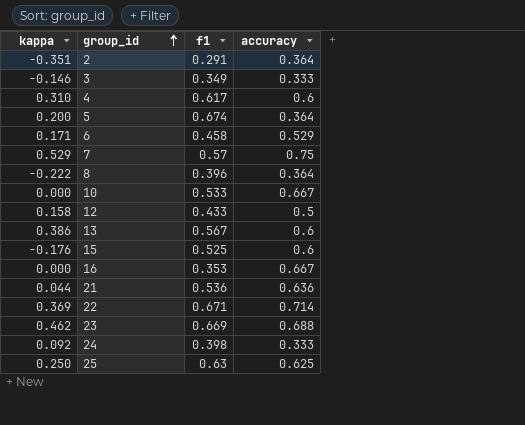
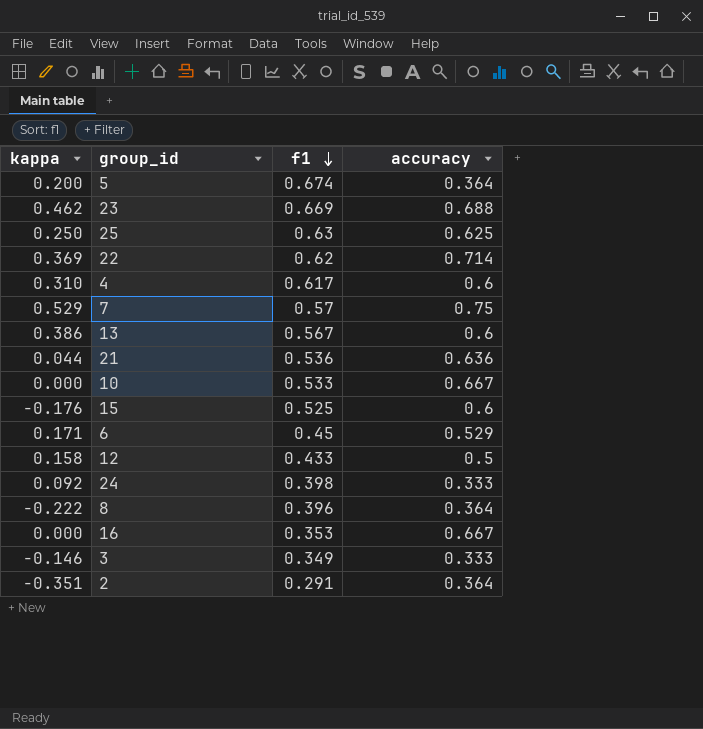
row order: group_id ascending -> f1 descending
22 | f1: 0.671 -> 0.62
6 | f1: 0.458 -> 0.45

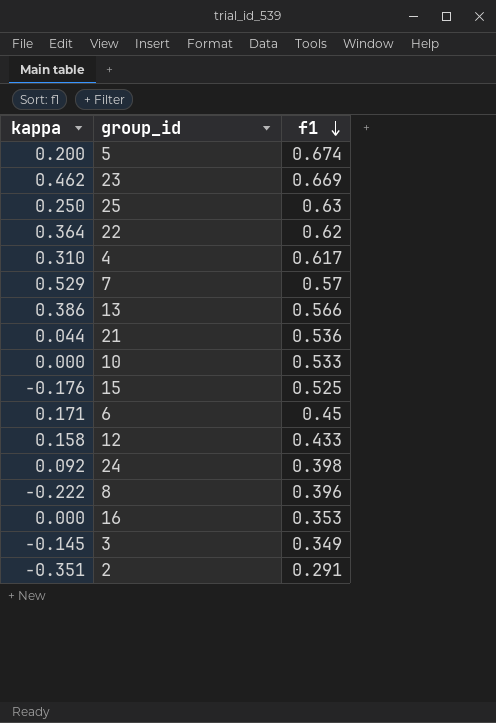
column accuracy | position: 4 -> none
22 | kappa: 0.369 -> 0.364
13 | f1: 0.567 -> 0.566
3 | kappa: -0.146 -> -0.145

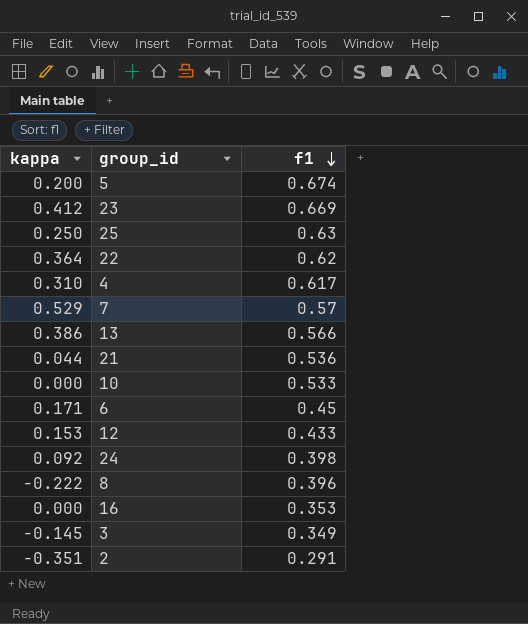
row 15: -0.176 | 0.525 -> none
23 | kappa: 0.462 -> 0.412
12 | kappa: 0.158 -> 0.153

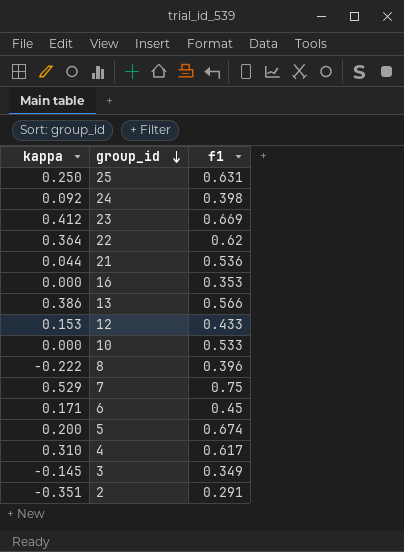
row order: f1 descending -> group_id descending
25 | f1: 0.63 -> 0.631
7 | f1: 0.57 -> 0.75

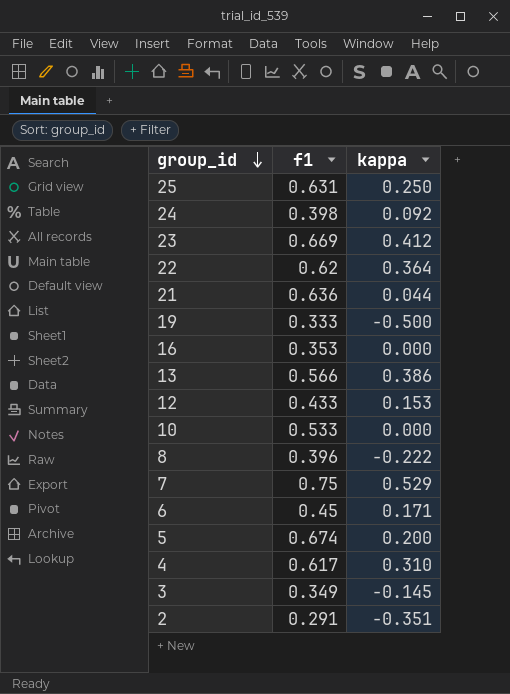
column kappa | position: 1 -> 3
21 | f1: 0.536 -> 0.636
row 19: none -> 0.333 | -0.500

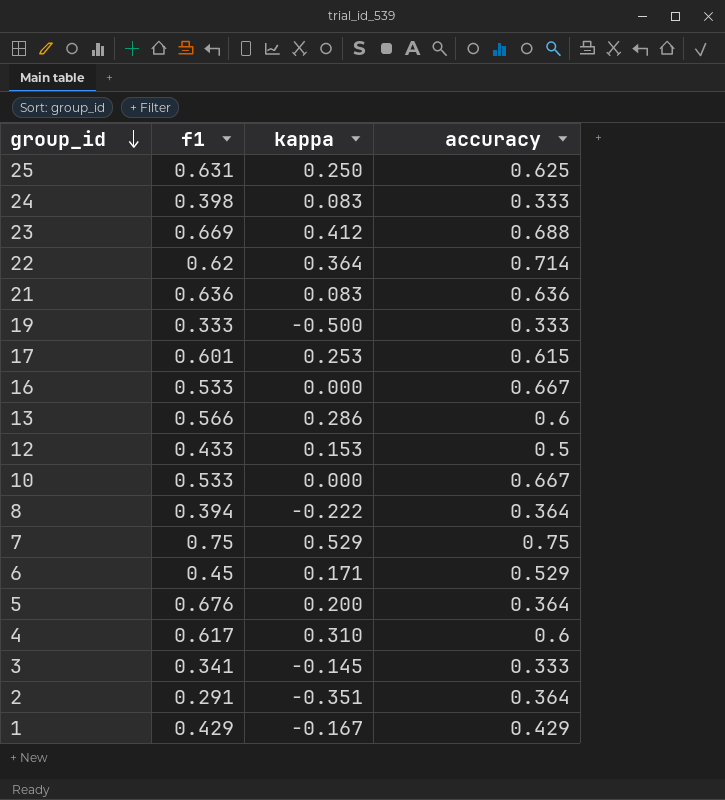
column accuracy | position: none -> 4
24 | kappa: 0.092 -> 0.083
21 | kappa: 0.044 -> 0.083
row 17: none -> 0.601 | 0.253 | 0.615
16 | f1: 0.353 -> 0.533
13 | kappa: 0.386 -> 0.286
8 | f1: 0.396 -> 0.394
5 | f1: 0.674 -> 0.676
3 | f1: 0.349 -> 0.341
row 1: none -> 0.429 | -0.167 | 0.429

